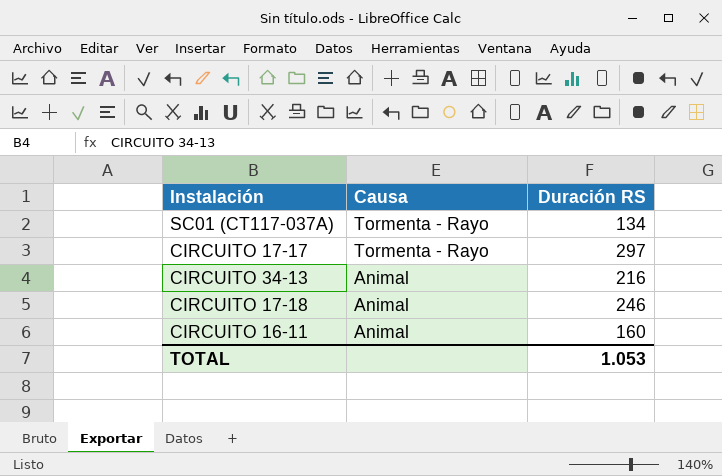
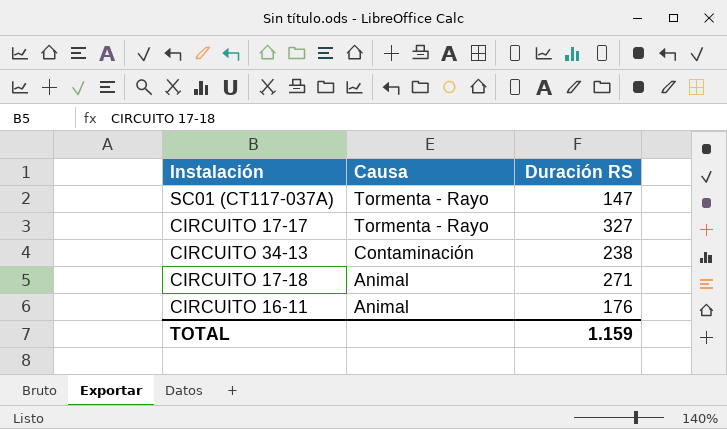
SC01 (CT117-037A) | Duración RS: 134 -> 147
CIRCUITO 17-17 | Duración RS: 297 -> 327
CIRCUITO 34-13 | Causa: Animal -> Contaminación
CIRCUITO 34-13 | Duración RS: 216 -> 238
CIRCUITO 17-18 | Duración RS: 246 -> 271
CIRCUITO 16-11 | Duración RS: 160 -> 176
TOTAL | Duración RS: 1.053 -> 1.159

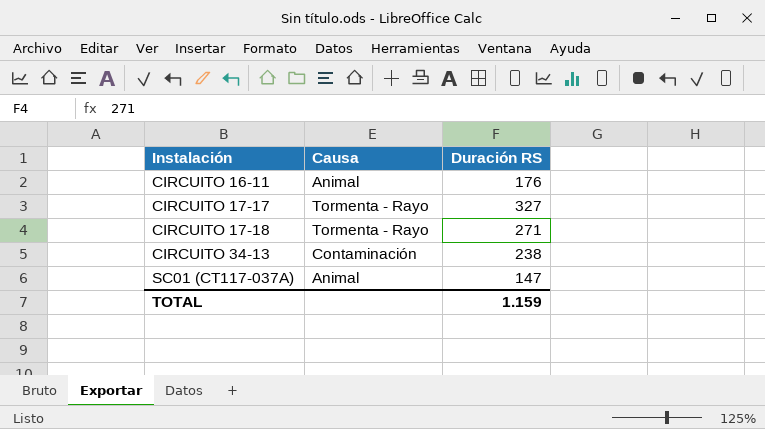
row order: Causa descending -> Instalación ascending
CIRCUITO 17-18 | Causa: Animal -> Tormenta - Rayo
SC01 (CT117-037A) | Causa: Tormenta - Rayo -> Animal

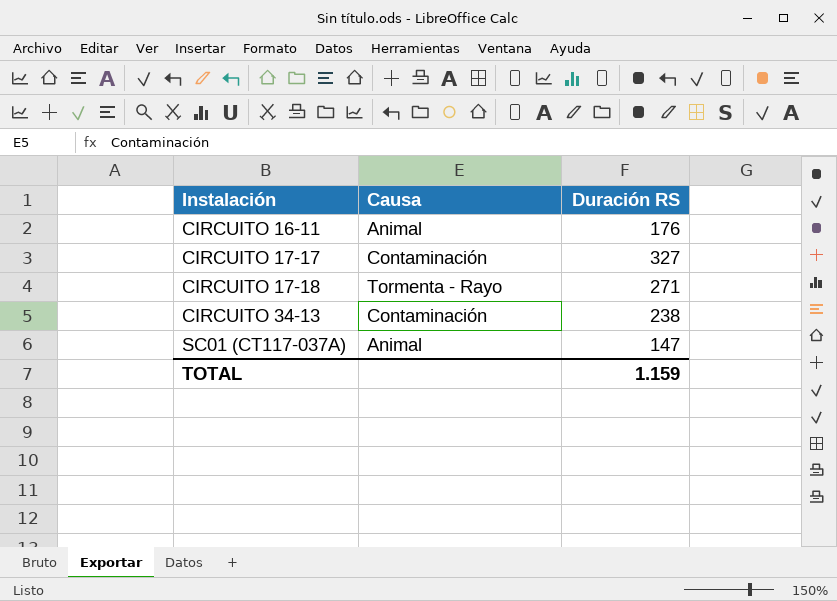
CIRCUITO 17-17 | Causa: Tormenta - Rayo -> Contaminación

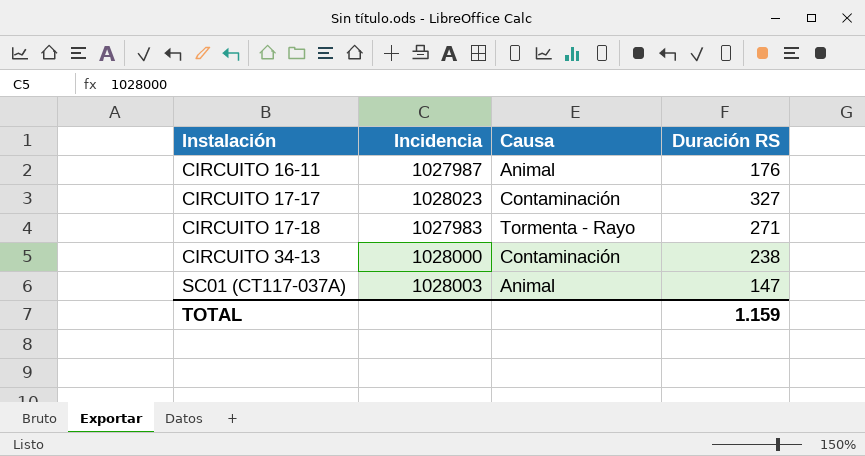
column Incidencia | position: none -> 2

